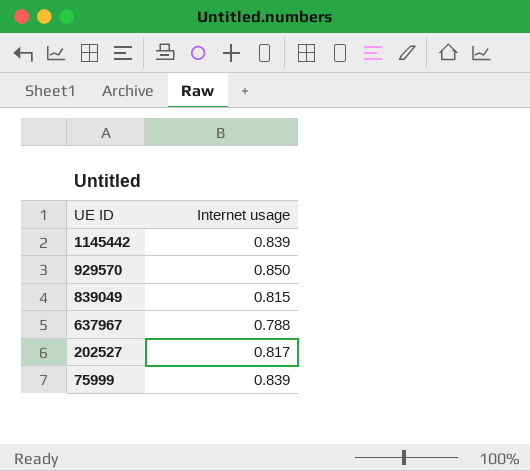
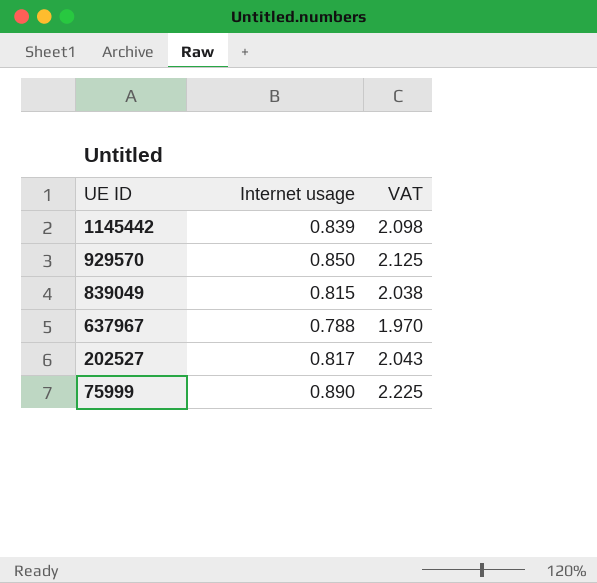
column VAT | formula: none -> [Internet usage] * 2.5
75999 | Internet usage: 0.839 -> 0.890

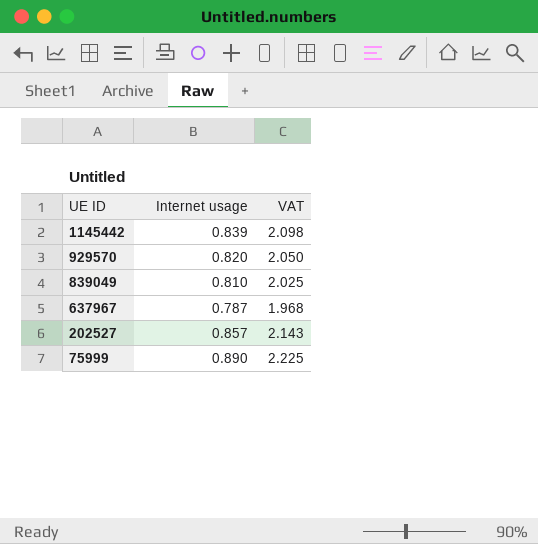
929570 | Internet usage: 0.850 -> 0.820
929570 | VAT: 2.125 -> 2.050
839049 | Internet usage: 0.815 -> 0.810
839049 | VAT: 2.038 -> 2.025
637967 | Internet usage: 0.788 -> 0.787
637967 | VAT: 1.970 -> 1.968
202527 | Internet usage: 0.817 -> 0.857
202527 | VAT: 2.043 -> 2.143

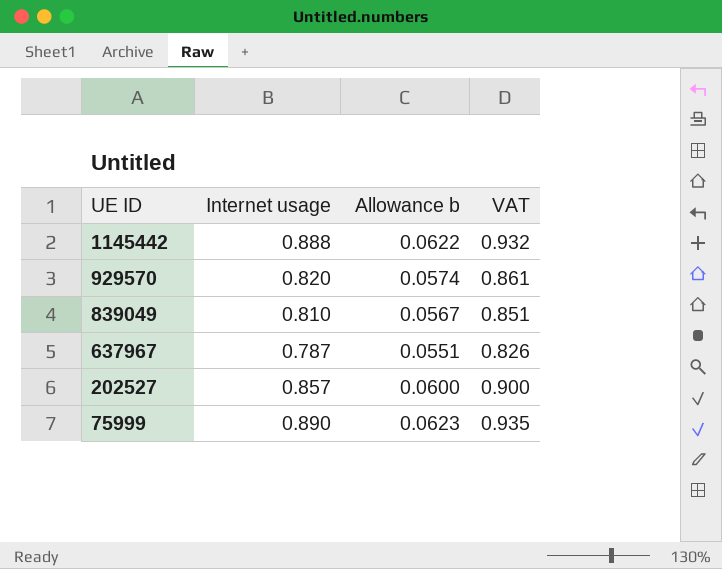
column Allowance b | formula: none -> [Internet usage] * 0.07
column VAT | formula: [Internet usage] * 2.5 -> [Internet usage] * 1.05
1145442 | Internet usage: 0.839 -> 0.888

